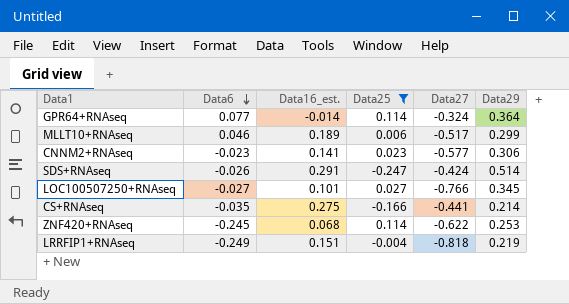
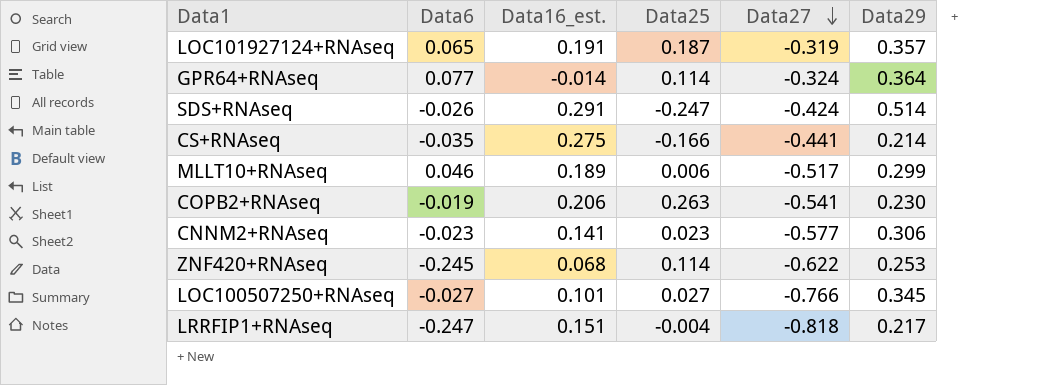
filter: Data25 <= 0.114 -> none
row order: Data6 descending -> Data27 descending
LRRFIP1+RNAseq | Data6: -0.249 -> -0.247
LRRFIP1+RNAseq | Data29: 0.219 -> 0.217

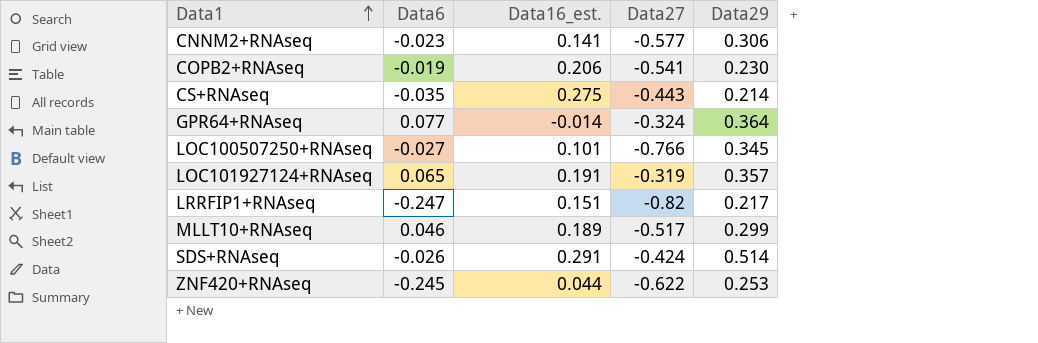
row order: Data27 descending -> Data1 ascending
column Data25 | position: 4 -> none
CS+RNAseq | Data27: -0.441 -> -0.443
LRRFIP1+RNAseq | Data27: -0.818 -> -0.82
ZNF420+RNAseq | Data16_est.: 0.068 -> 0.044

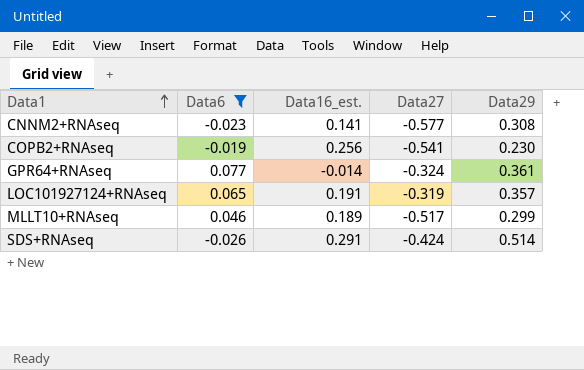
filter: none -> Data6 >= -0.026
CNNM2+RNAseq | Data29: 0.306 -> 0.308
COPB2+RNAseq | Data16_est.: 0.206 -> 0.256
GPR64+RNAseq | Data29: 0.364 -> 0.361

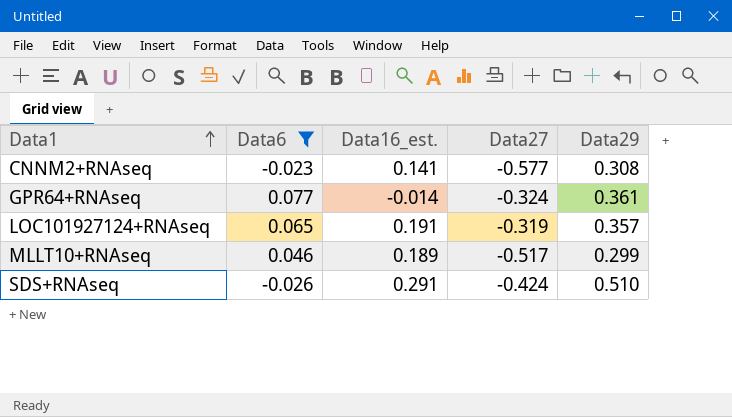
row COPB2+RNAseq: -0.019 | 0.256 | -0.541 | 0.230 -> none
SDS+RNAseq | Data29: 0.514 -> 0.510

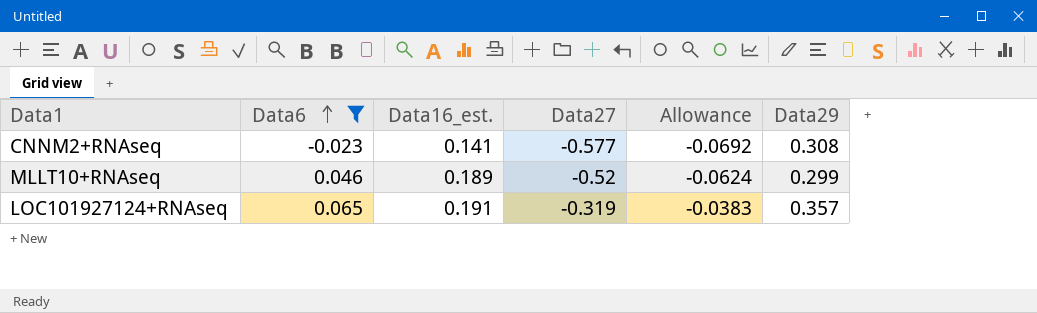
row order: Data1 ascending -> Data6 ascending
column Allowance | formula: none -> [Data27] * 0.12
row GPR64+RNAseq: 0.077 | -0.014 | -0.324 | 0.361 -> none
row SDS+RNAseq: -0.026 | 0.291 | -0.424 | 0.510 -> none
MLLT10+RNAseq | Data27: -0.517 -> -0.52

